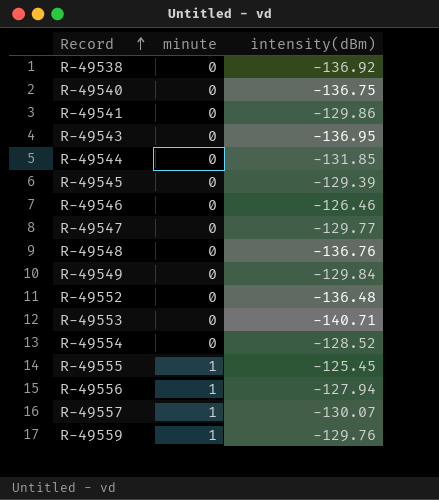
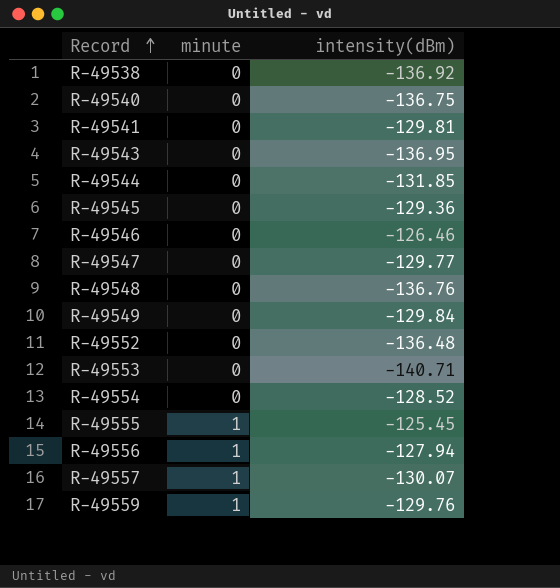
R-49541 | intensity(dBm): -129.86 -> -129.81
R-49545 | intensity(dBm): -129.39 -> -129.36

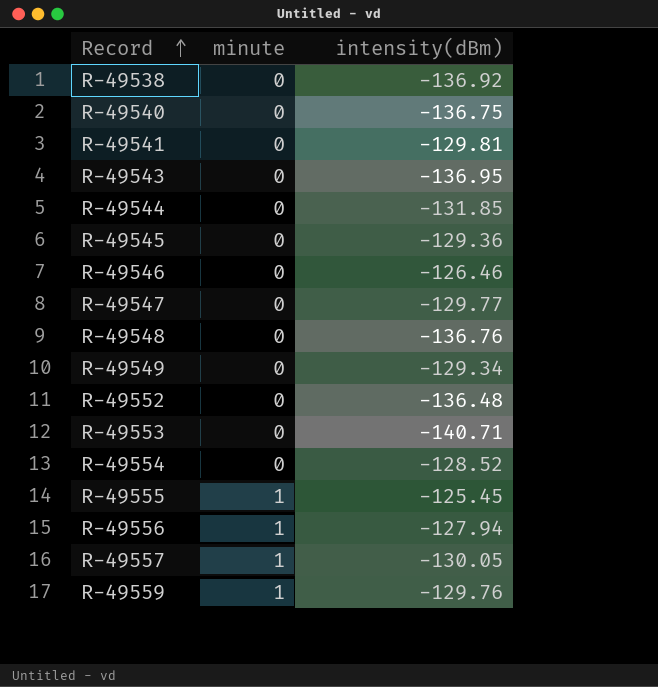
R-49549 | intensity(dBm): -129.84 -> -129.34
R-49557 | intensity(dBm): -130.07 -> -130.05

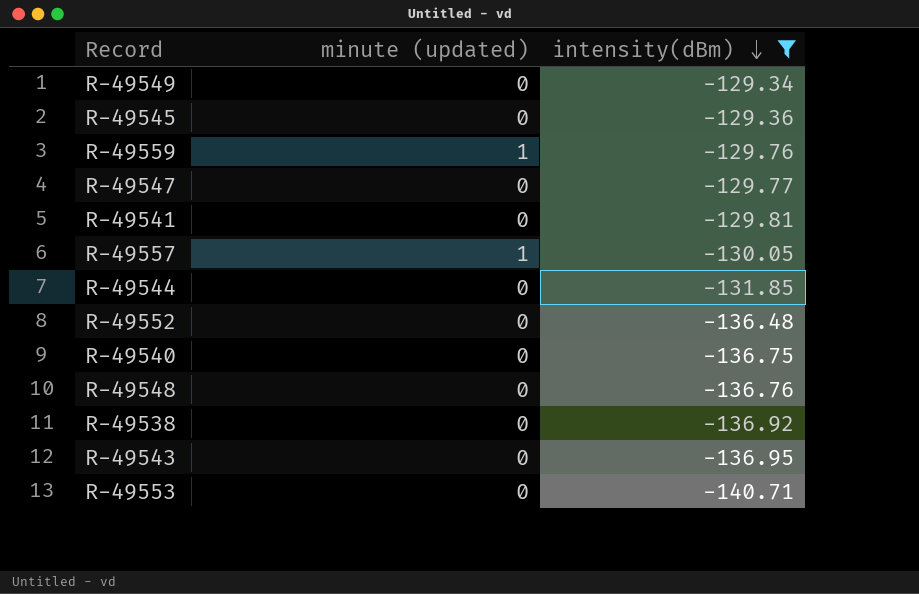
filter: none -> intensity(dBm) <= -129.34
row order: Record ascending -> intensity(dBm) descending
column name: minute -> minute (updated)

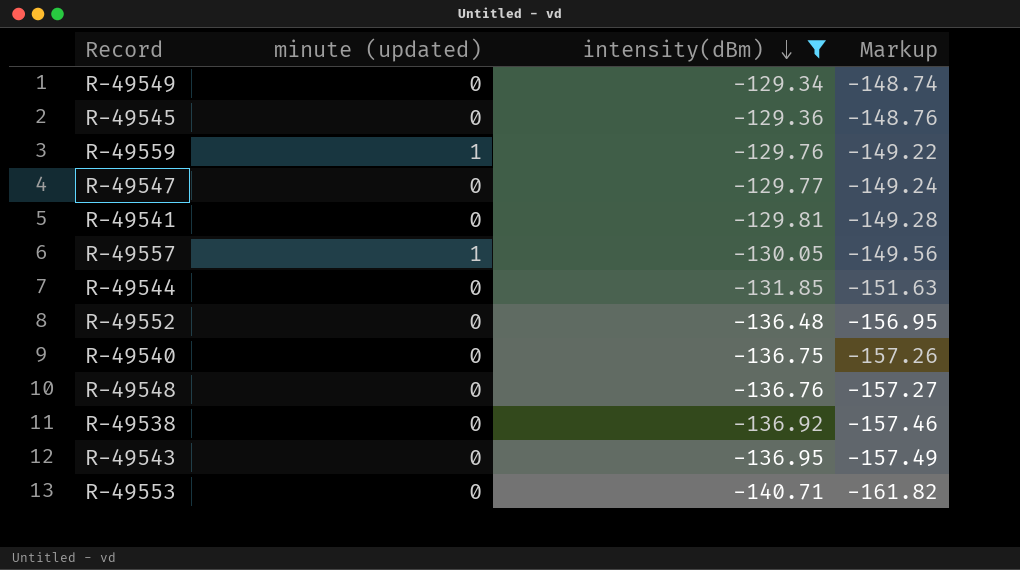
column Markup | formula: none -> [intensity(dBm)] * 1.15

